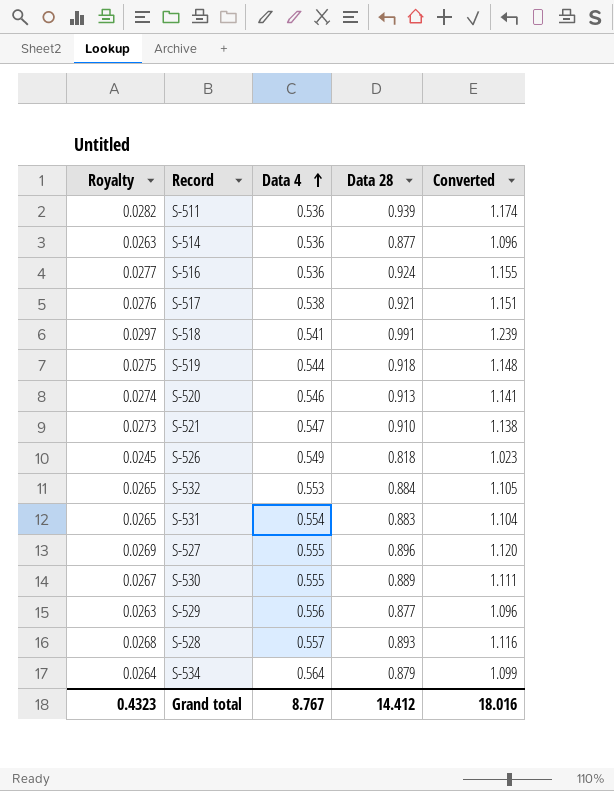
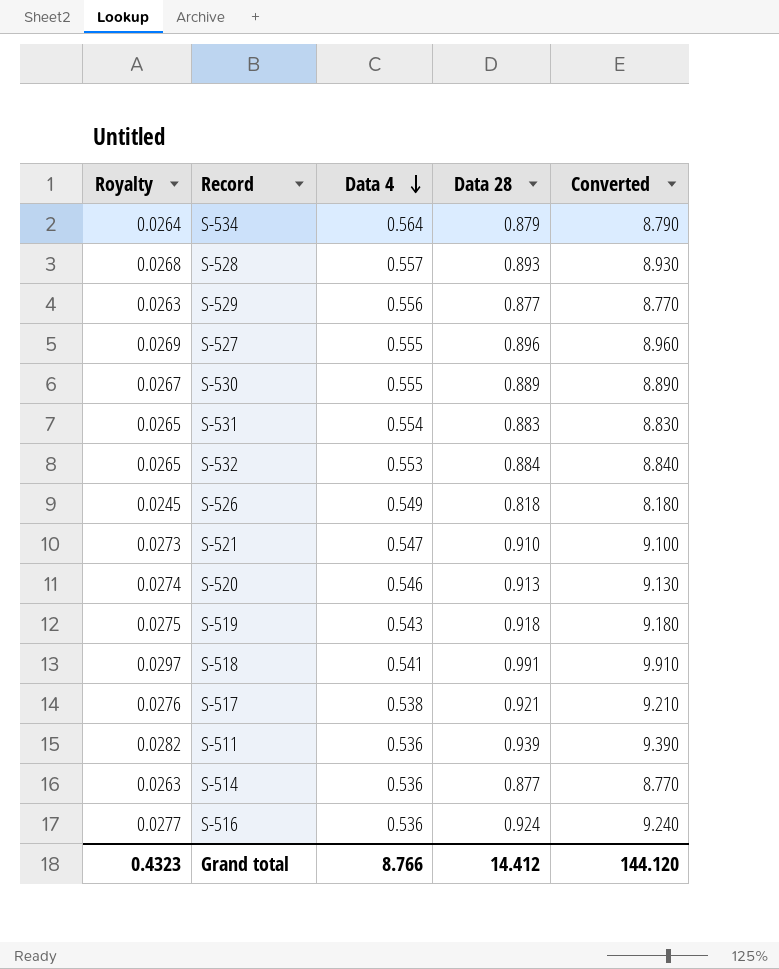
row order: Data 4 ascending -> Data 4 descending
column Converted | formula: [Data 28] * 1.25 -> [Data 28] * 10
S-519 | Data 4: 0.544 -> 0.543
Grand total | Data 4: 8.767 -> 8.766
Grand total | Converted: 18.016 -> 144.120

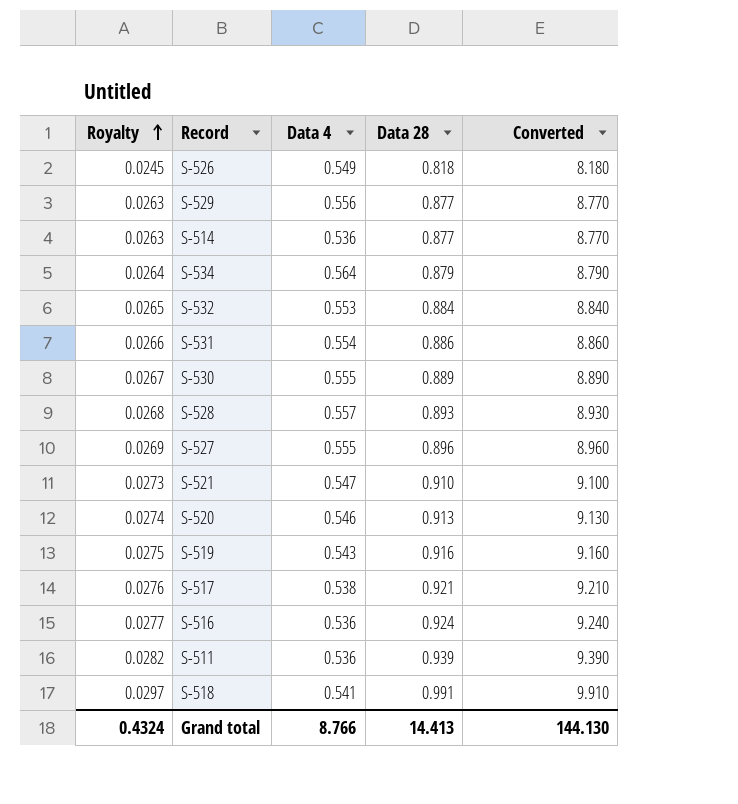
row order: Data 4 descending -> Royalty ascending
S-531 | Royalty: 0.0265 -> 0.0266
S-531 | Data 28: 0.883 -> 0.886
S-531 | Converted: 8.830 -> 8.860
S-519 | Data 28: 0.918 -> 0.916
S-519 | Converted: 9.180 -> 9.160
Grand total | Royalty: 0.4323 -> 0.4324
Grand total | Data 28: 14.412 -> 14.413
Grand total | Converted: 144.120 -> 144.130

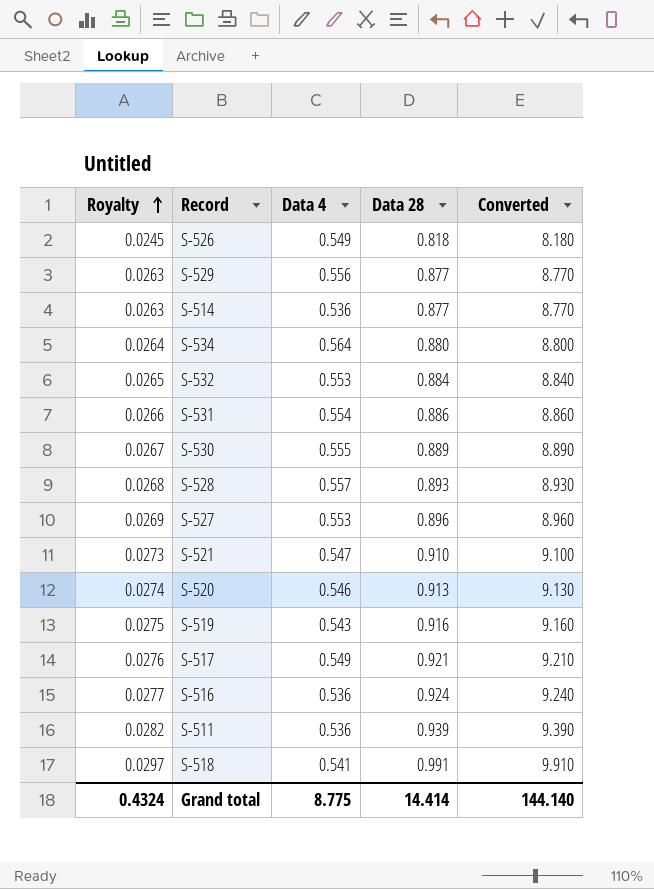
S-534 | Data 28: 0.879 -> 0.880
S-534 | Converted: 8.790 -> 8.800
S-527 | Data 4: 0.555 -> 0.553
S-517 | Data 4: 0.538 -> 0.549
Grand total | Data 4: 8.766 -> 8.775
Grand total | Data 28: 14.413 -> 14.414
Grand total | Converted: 144.130 -> 144.140

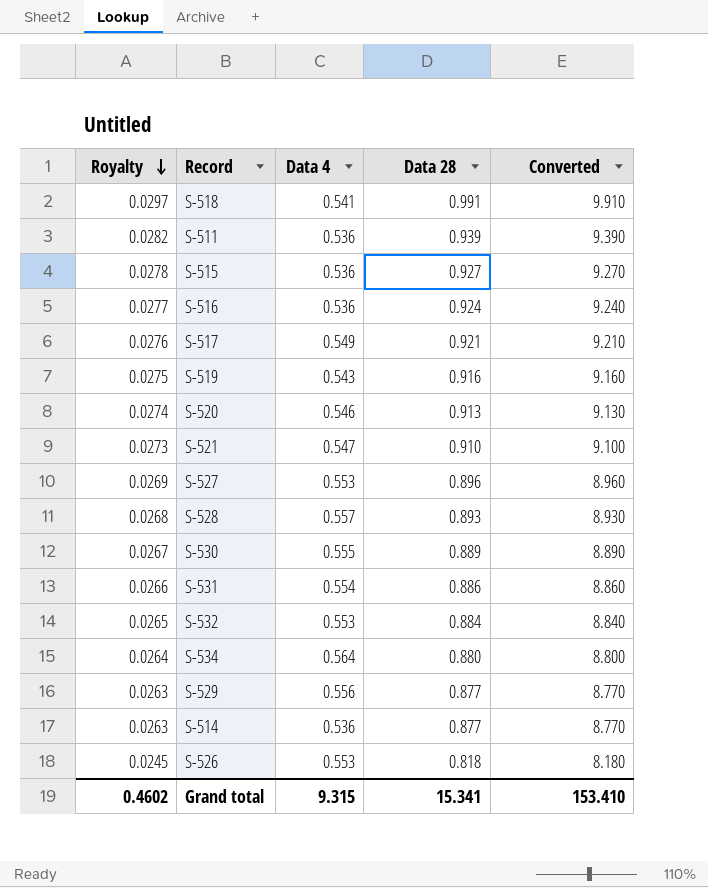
row order: Royalty ascending -> Royalty descending
row S-515: none -> 0.0278 | 0.536 | 0.927 | 9.270
S-526 | Data 4: 0.549 -> 0.553
Grand total | Royalty: 0.4324 -> 0.4602
Grand total | Data 4: 8.775 -> 9.315
Grand total | Data 28: 14.414 -> 15.341
Grand total | Converted: 144.140 -> 153.410

